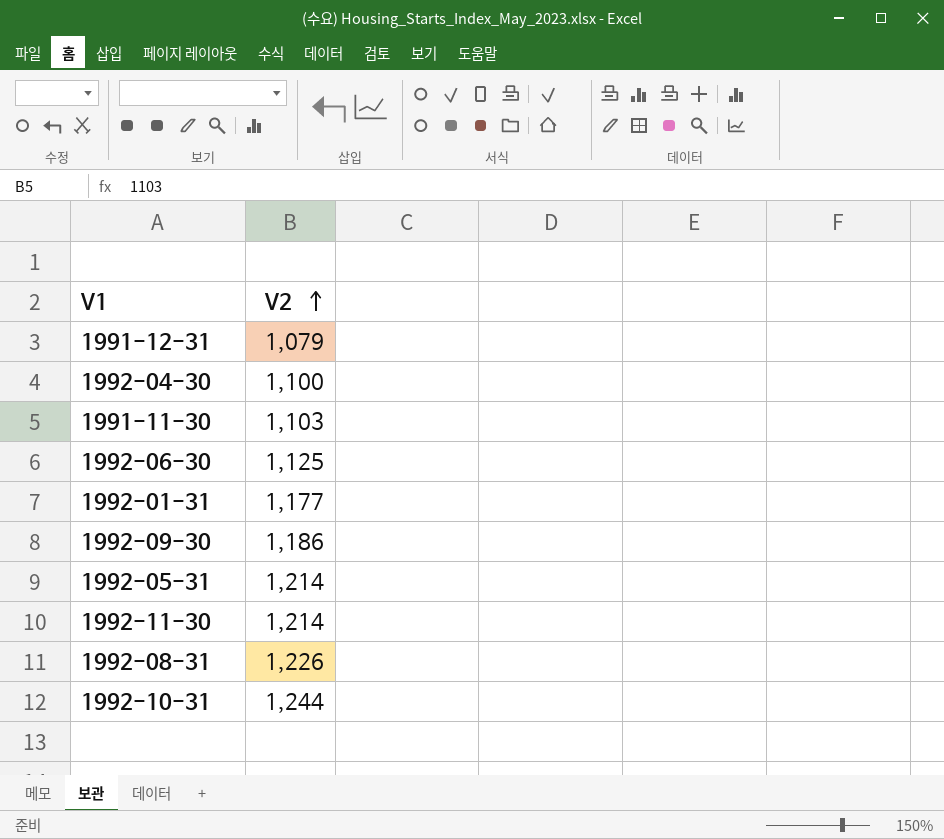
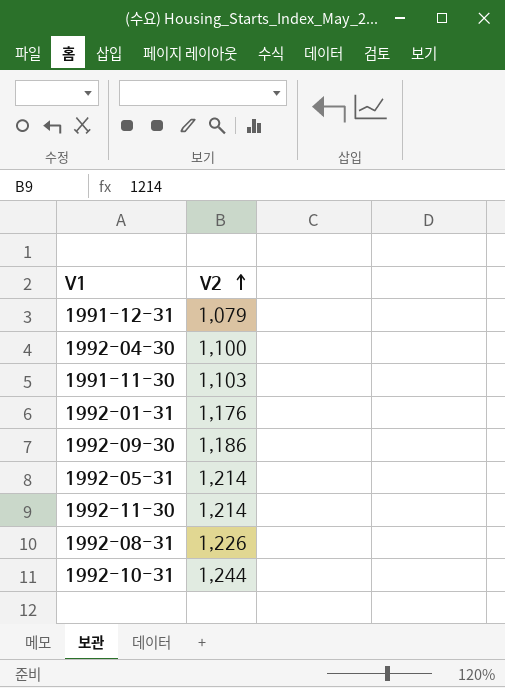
row 1992-06-30: 1,125 -> none
1992-01-31 | V2: 1,177 -> 1,176

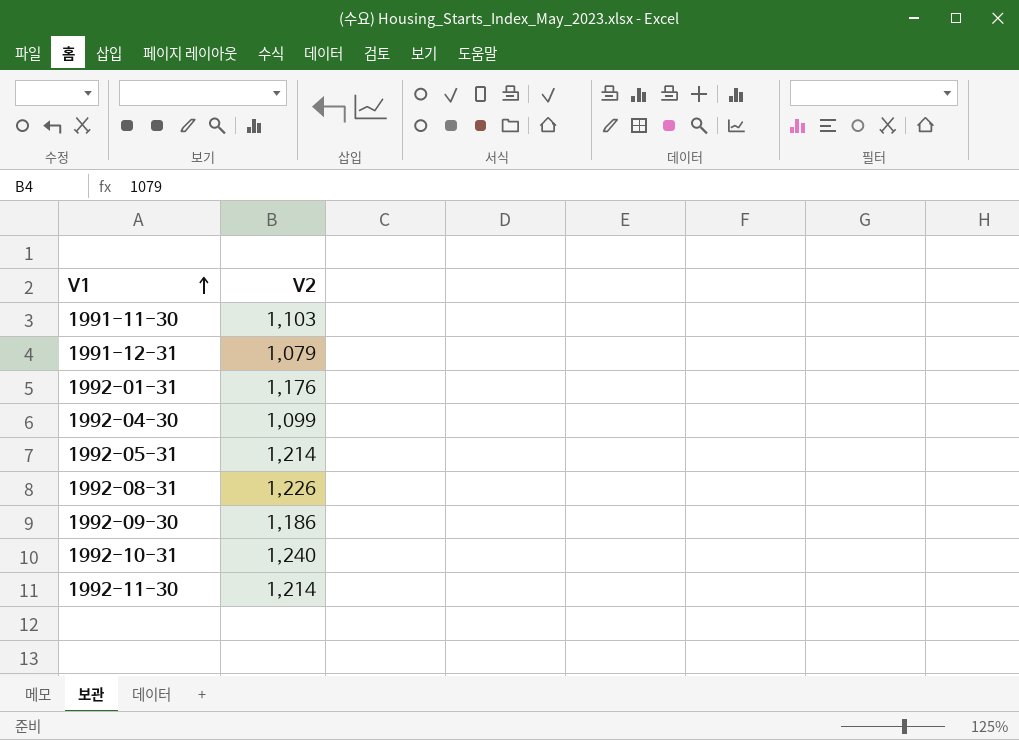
row order: V2 ascending -> V1 ascending
1992-04-30 | V2: 1,100 -> 1,099
1992-10-31 | V2: 1,244 -> 1,240

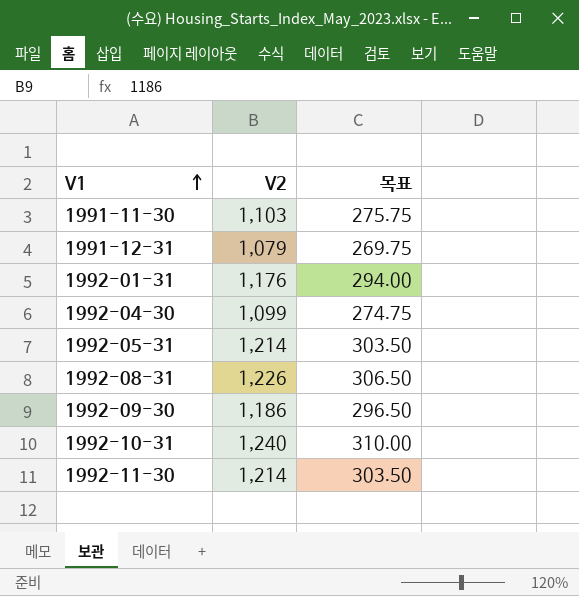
column 목표 | formula: none -> [V2] * 0.25

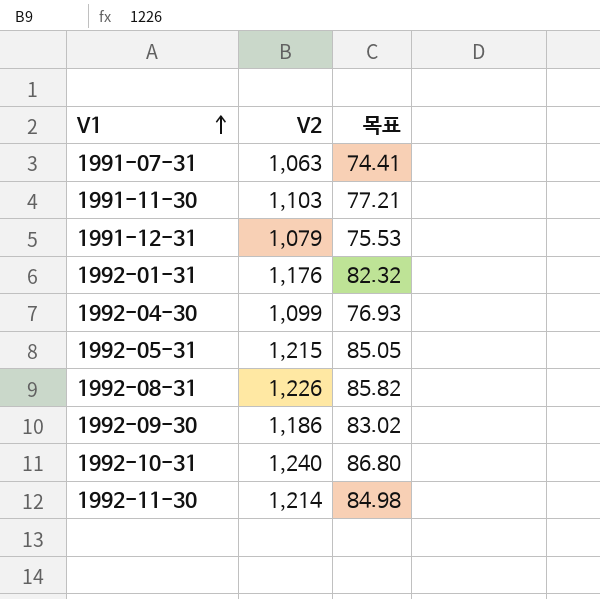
column 목표 | formula: [V2] * 0.25 -> [V2] * 0.07
row 1991-07-31: none -> 1,063 | 74.41
1992-05-31 | V2: 1,214 -> 1,215

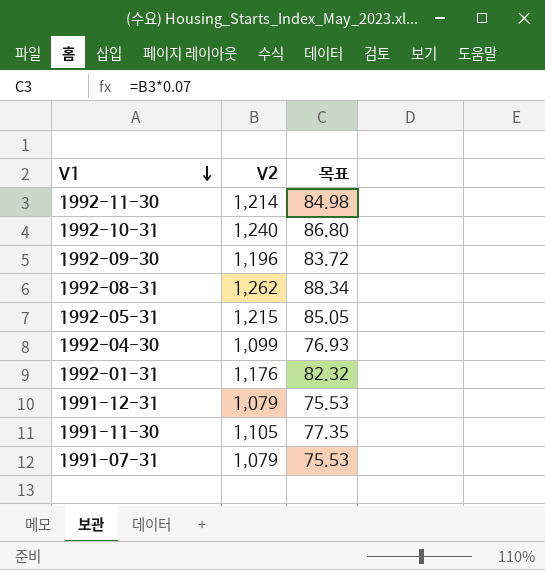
row order: V1 ascending -> V1 descending
1992-09-30 | V2: 1,186 -> 1,196
1992-09-30 | 목표: 83.02 -> 83.72
1992-08-31 | V2: 1,226 -> 1,262
1992-08-31 | 목표: 85.82 -> 88.34
1991-11-30 | V2: 1,103 -> 1,105
1991-11-30 | 목표: 77.21 -> 77.35
1991-07-31 | V2: 1,063 -> 1,079
1991-07-31 | 목표: 74.41 -> 75.53

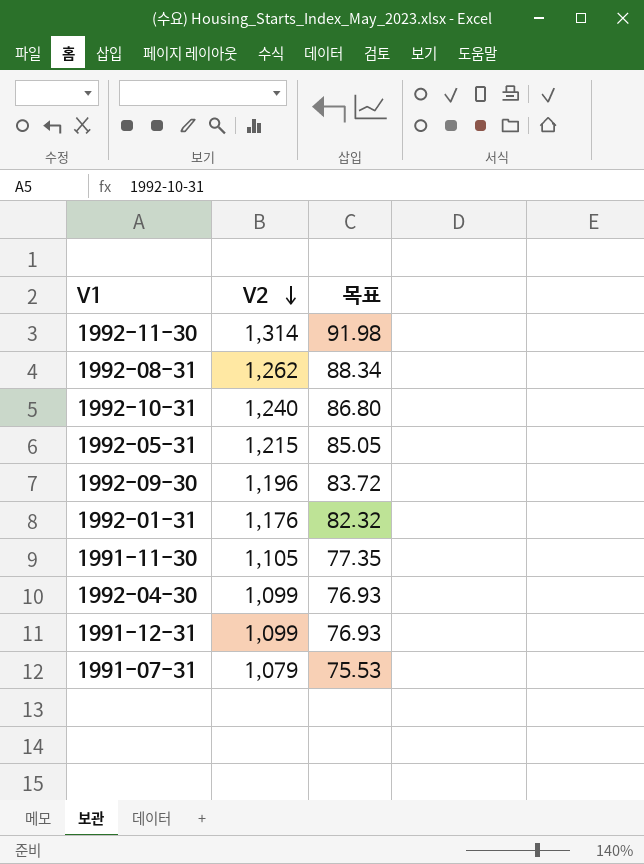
row order: V1 descending -> V2 descending
1992-11-30 | V2: 1,214 -> 1,314
1992-11-30 | 목표: 84.98 -> 91.98
1991-12-31 | V2: 1,079 -> 1,099
1991-12-31 | 목표: 75.53 -> 76.93

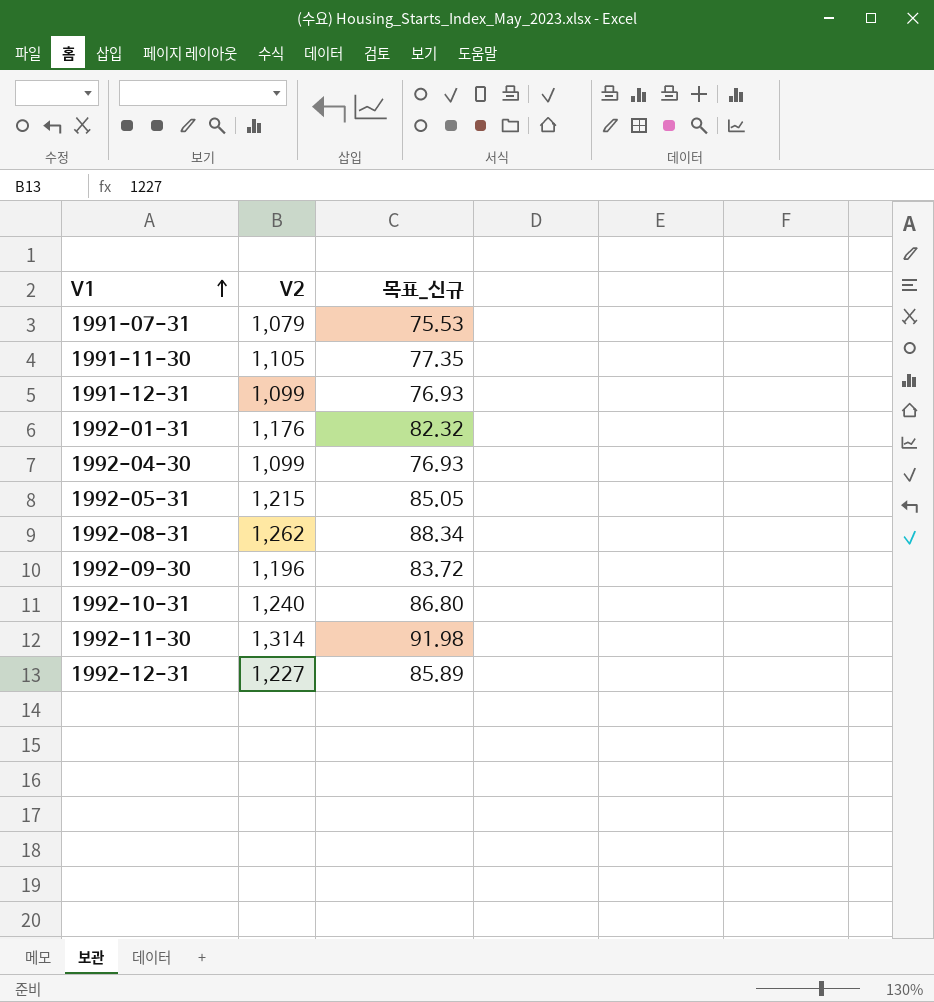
row order: V2 descending -> V1 ascending
column name: 목표 -> 목표_신규
row 1992-12-31: none -> 1,227 | 85.89

